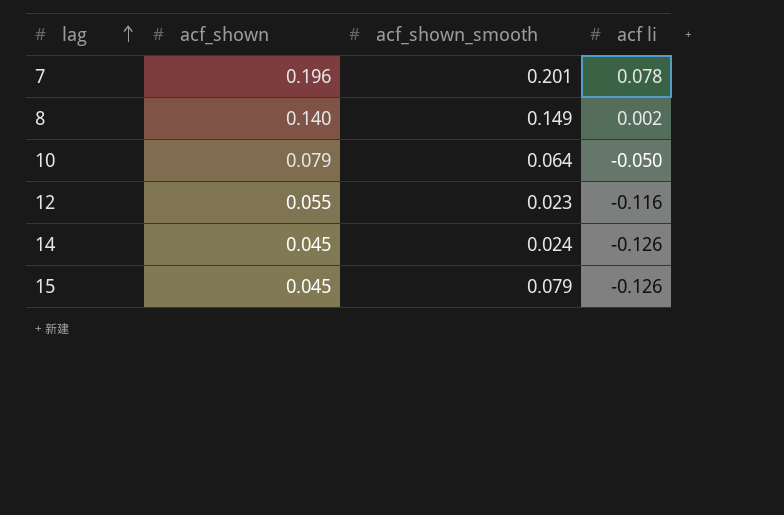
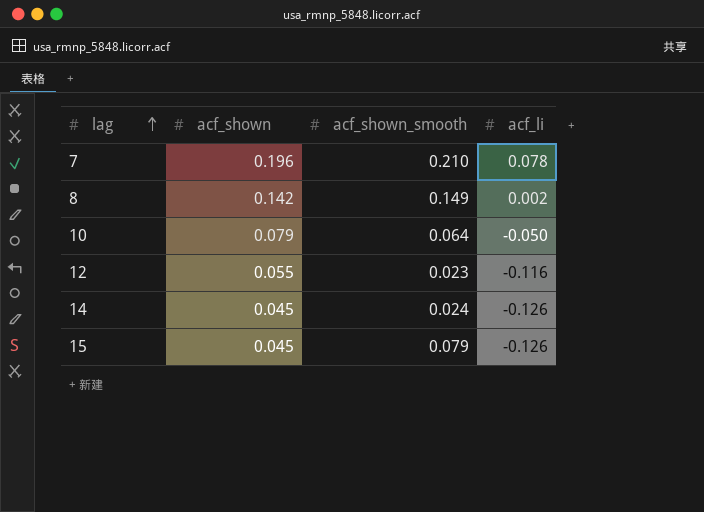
column name: acf li -> acf_li
7 | acf_shown_smooth: 0.201 -> 0.210
8 | acf_shown: 0.140 -> 0.142

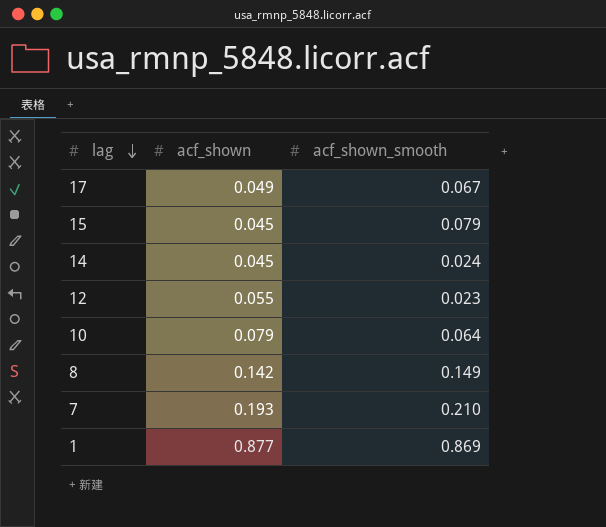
row order: lag ascending -> lag descending
column acf_li | position: 4 -> none
row 17: none -> 0.049 | 0.067
7 | acf_shown: 0.196 -> 0.193
row 1: none -> 0.877 | 0.869

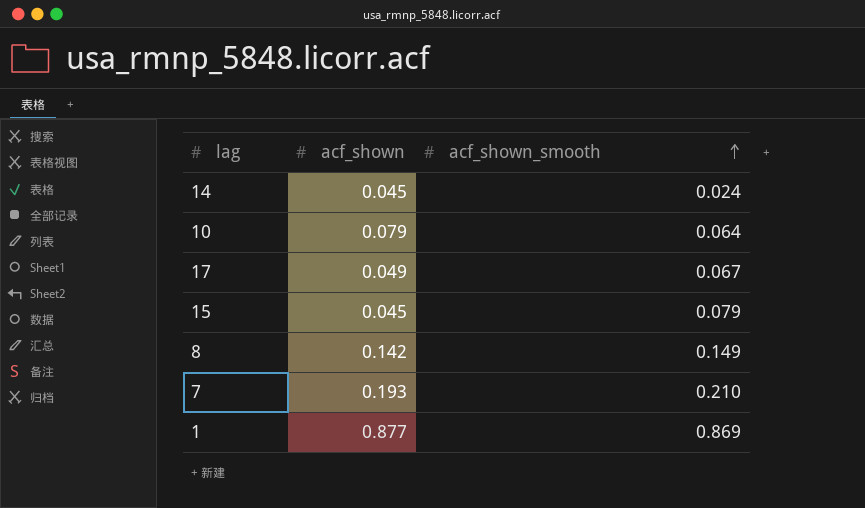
row order: lag descending -> acf_shown_smooth ascending
row 12: 0.055 | 0.023 -> none

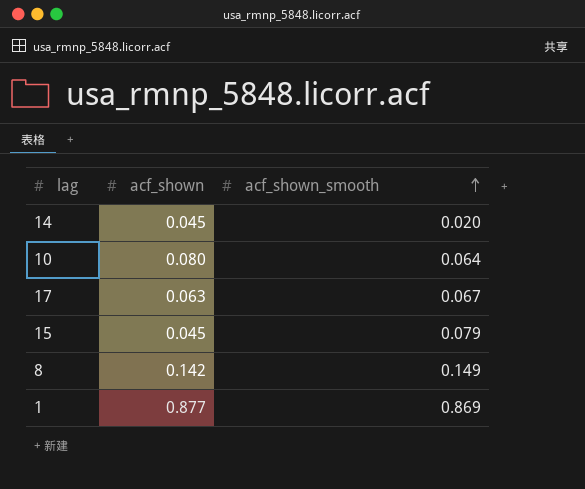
row 7: 0.193 | 0.210 -> none
14 | acf_shown_smooth: 0.024 -> 0.020
10 | acf_shown: 0.079 -> 0.080
17 | acf_shown: 0.049 -> 0.063

